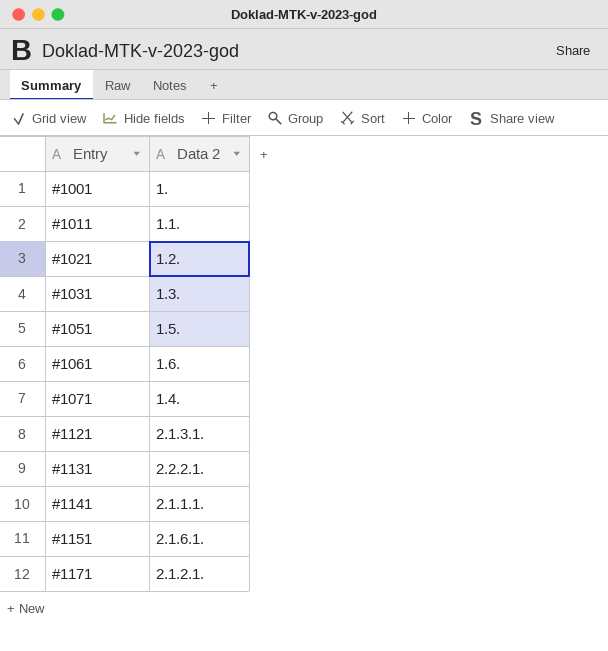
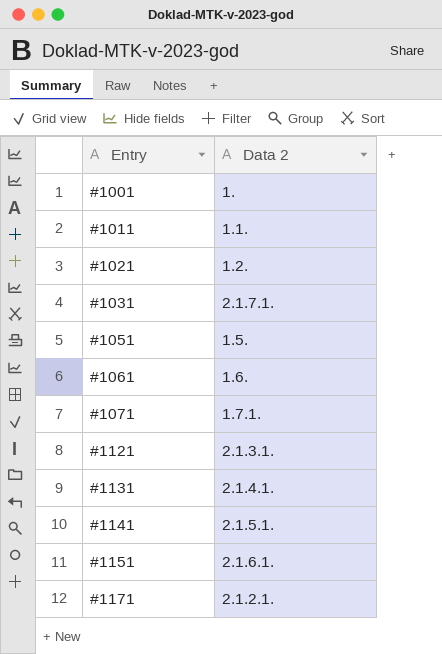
#1031 | Data 2: 1.3. -> 2.1.7.1.
#1071 | Data 2: 1.4. -> 1.7.1.
#1131 | Data 2: 2.2.2.1. -> 2.1.4.1.
#1141 | Data 2: 2.1.1.1. -> 2.1.5.1.

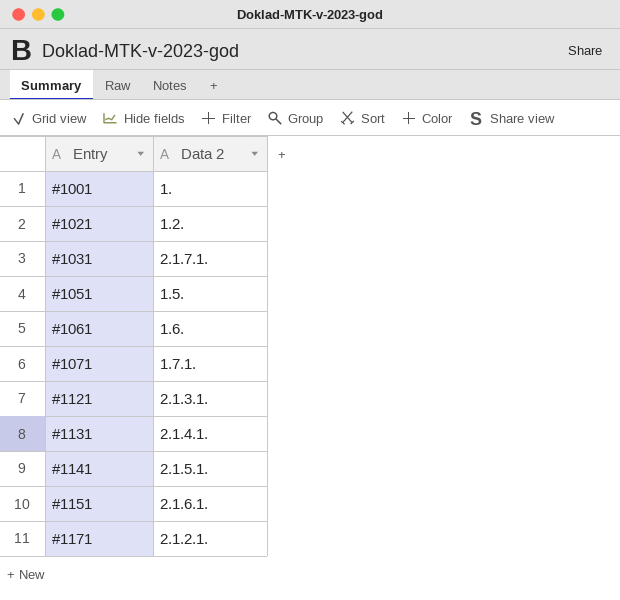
row #1011: 1.1. -> none

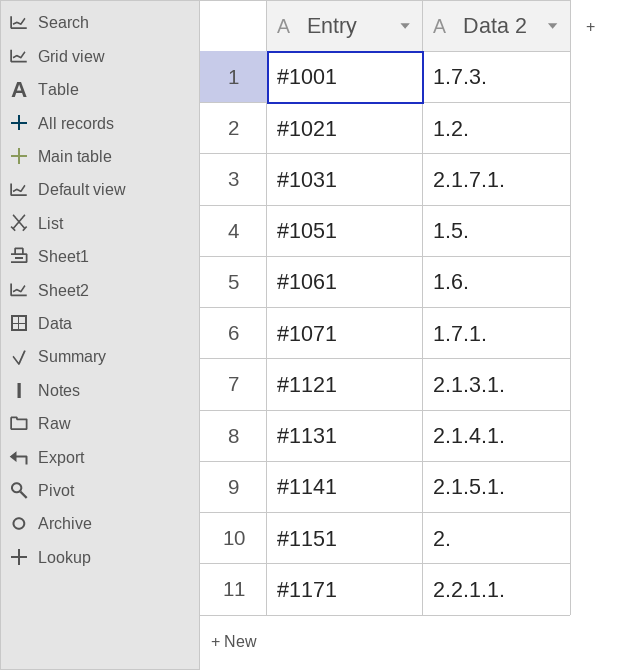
#1001 | Data 2: 1. -> 1.7.3.
#1151 | Data 2: 2.1.6.1. -> 2.
#1171 | Data 2: 2.1.2.1. -> 2.2.1.1.

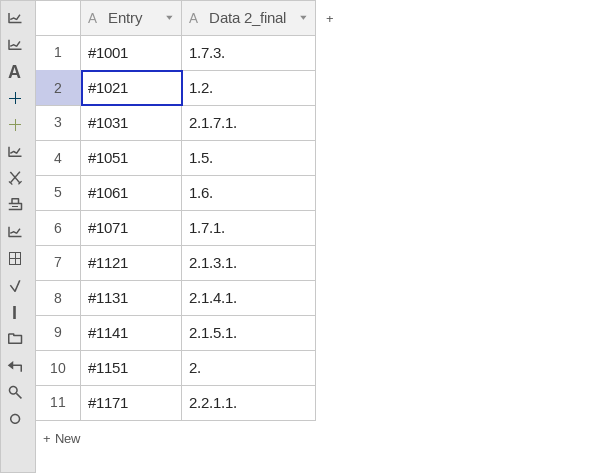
column name: Data 2 -> Data 2_final

